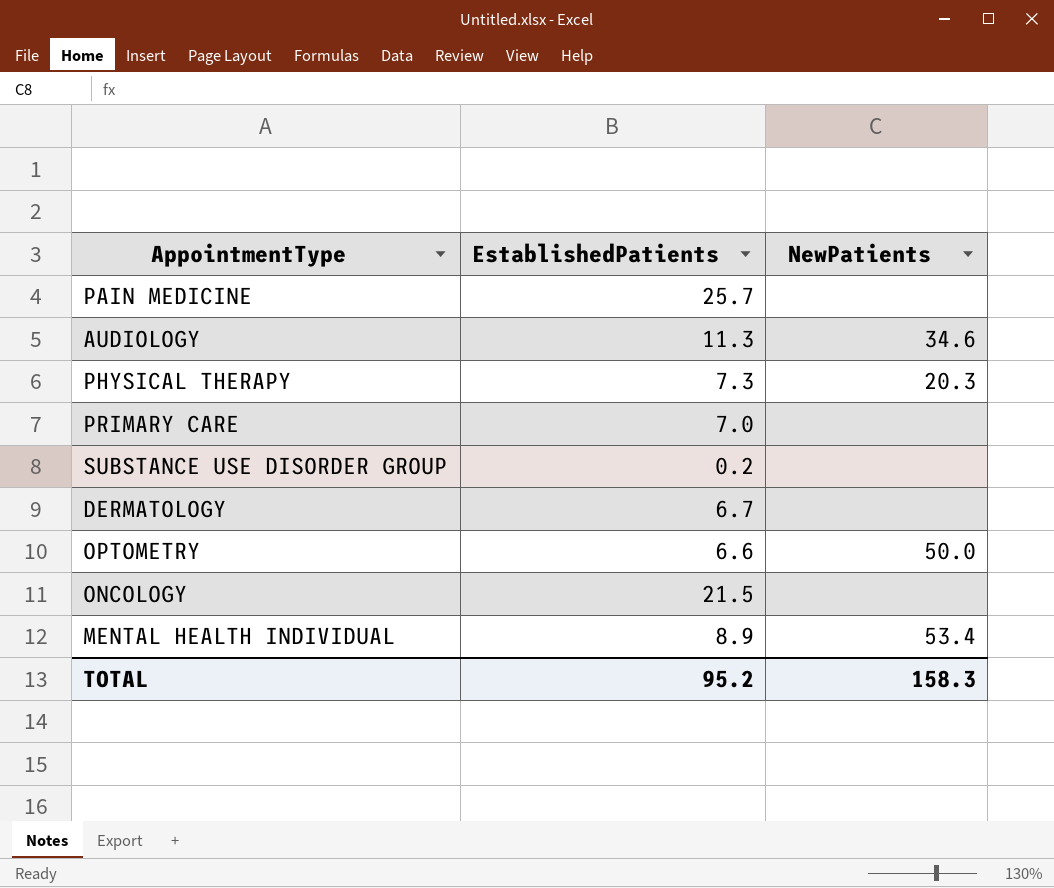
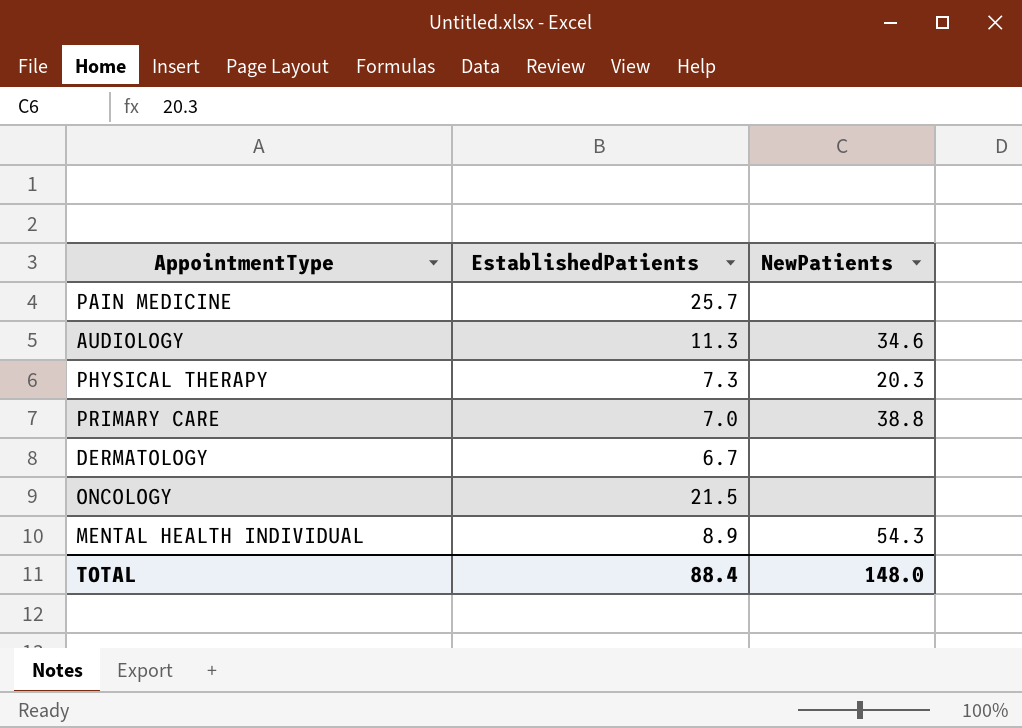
row SUBSTANCE USE DISORDER GROUP: 0.2 | none -> none
row OPTOMETRY: 6.6 | 50.0 -> none
PRIMARY CARE | NewPatients: none -> 38.8
MENTAL HEALTH INDIVIDUAL | NewPatients: 53.4 -> 54.3
TOTAL | EstablishedPatients: 95.2 -> 88.4
TOTAL | NewPatients: 158.3 -> 148.0

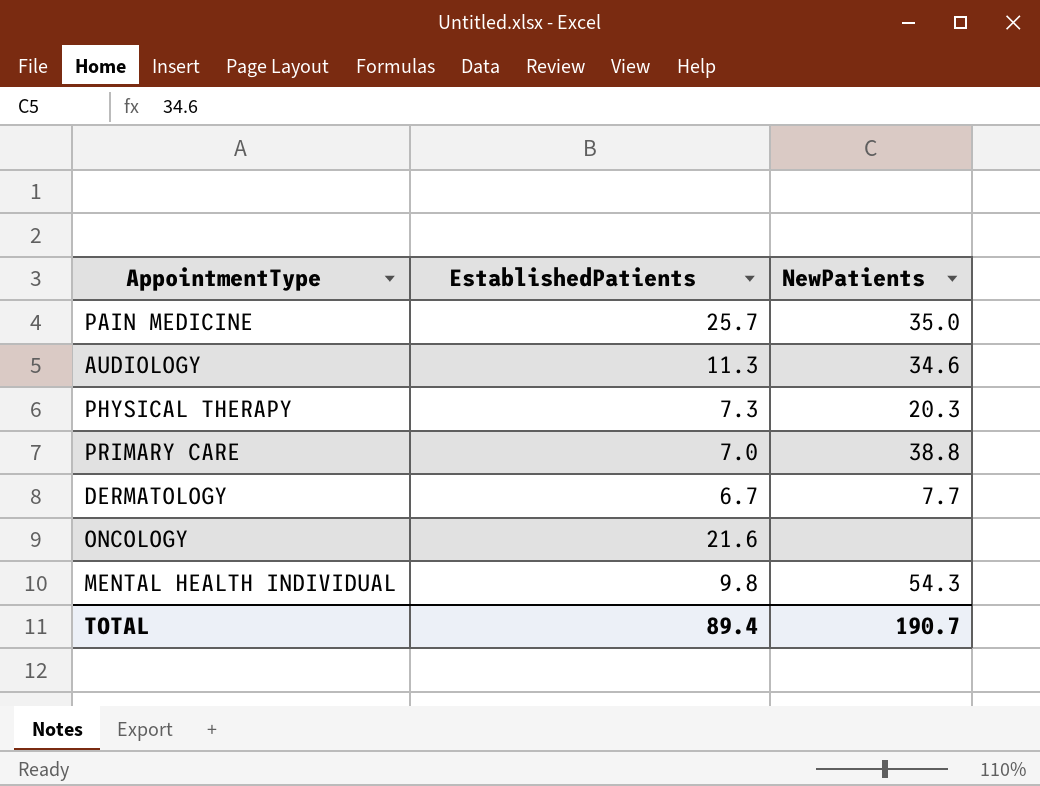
PAIN MEDICINE | NewPatients: none -> 35.0
DERMATOLOGY | NewPatients: none -> 7.7
ONCOLOGY | EstablishedPatients: 21.5 -> 21.6
MENTAL HEALTH INDIVIDUAL | EstablishedPatients: 8.9 -> 9.8
TOTAL | EstablishedPatients: 88.4 -> 89.4
TOTAL | NewPatients: 148.0 -> 190.7

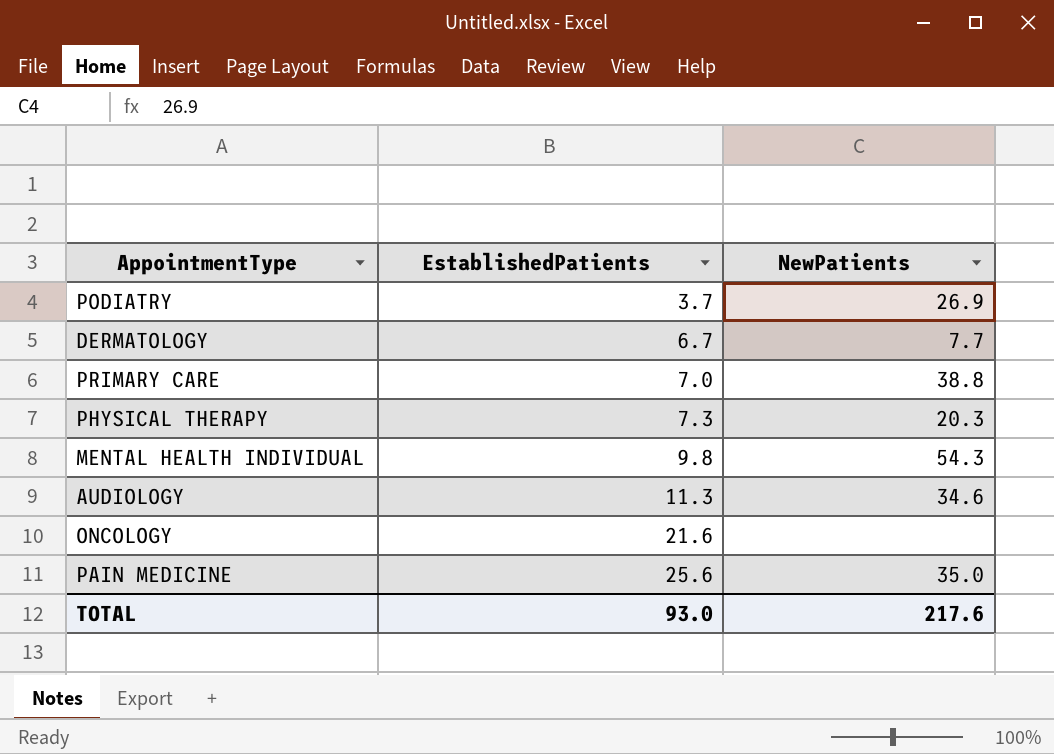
row order: none -> EstablishedPatients ascending
row PODIATRY: none -> 3.7 | 26.9
PAIN MEDICINE | EstablishedPatients: 25.7 -> 25.6
TOTAL | EstablishedPatients: 89.4 -> 93.0
TOTAL | NewPatients: 190.7 -> 217.6

